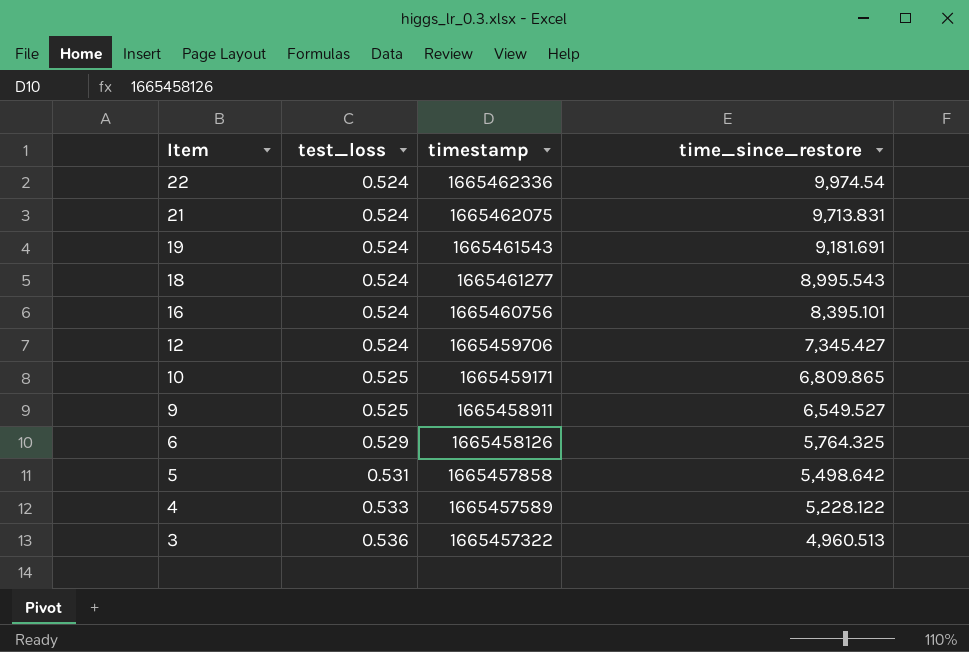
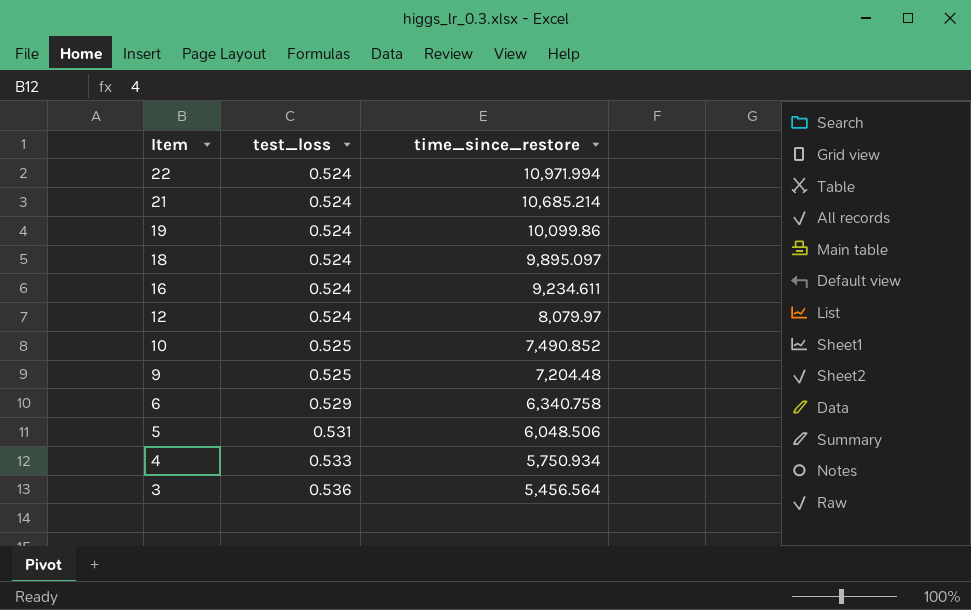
column timestamp | position: 3 -> none
22 | time_since_restore: 9,974.54 -> 10,971.994
21 | time_since_restore: 9,713.831 -> 10,685.214
19 | time_since_restore: 9,181.691 -> 10,099.86
18 | time_since_restore: 8,995.543 -> 9,895.097
16 | time_since_restore: 8,395.101 -> 9,234.611
12 | time_since_restore: 7,345.427 -> 8,079.97
10 | time_since_restore: 6,809.865 -> 7,490.852
9 | time_since_restore: 6,549.527 -> 7,204.48
6 | time_since_restore: 5,764.325 -> 6,340.758
5 | time_since_restore: 5,498.642 -> 6,048.506
4 | time_since_restore: 5,228.122 -> 5,750.934
3 | time_since_restore: 4,960.513 -> 5,456.564

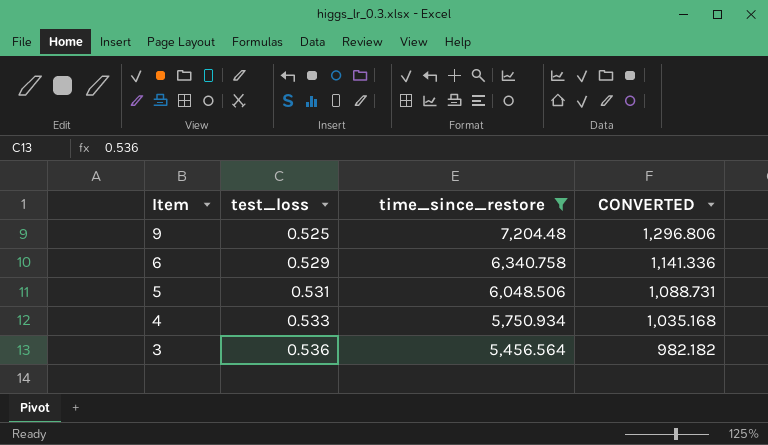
filter: none -> time_since_restore <= 7,204.48
column CONVERTED | formula: none -> [time_since_restore] * 0.18

